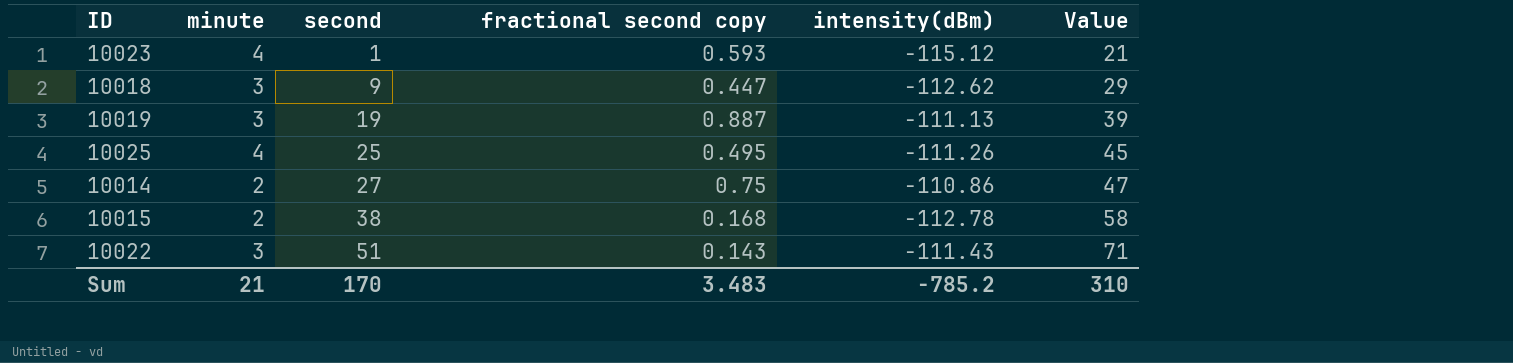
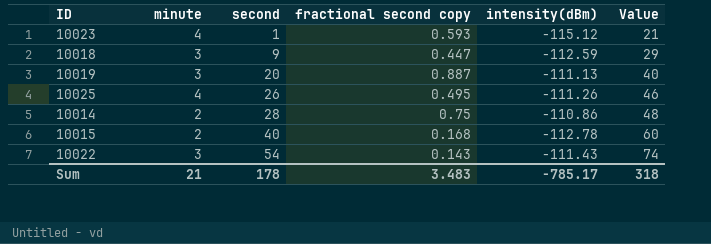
10018 | intensity(dBm): -112.62 -> -112.59
10019 | second: 19 -> 20
10019 | Value: 39 -> 40
10025 | second: 25 -> 26
10025 | Value: 45 -> 46
10014 | second: 27 -> 28
10014 | Value: 47 -> 48
10015 | second: 38 -> 40
10015 | Value: 58 -> 60
10022 | second: 51 -> 54
10022 | Value: 71 -> 74
Sum | second: 170 -> 178
Sum | intensity(dBm): -785.2 -> -785.17
Sum | Value: 310 -> 318

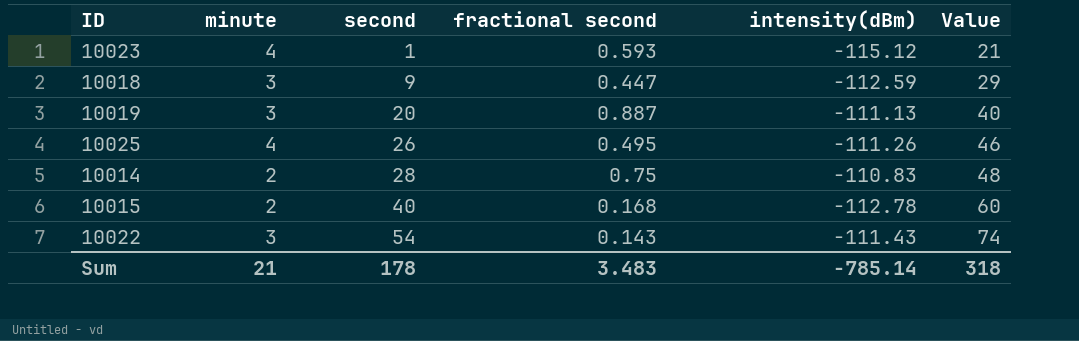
column name: fractional second copy -> fractional second
10014 | intensity(dBm): -110.86 -> -110.83
Sum | intensity(dBm): -785.17 -> -785.14

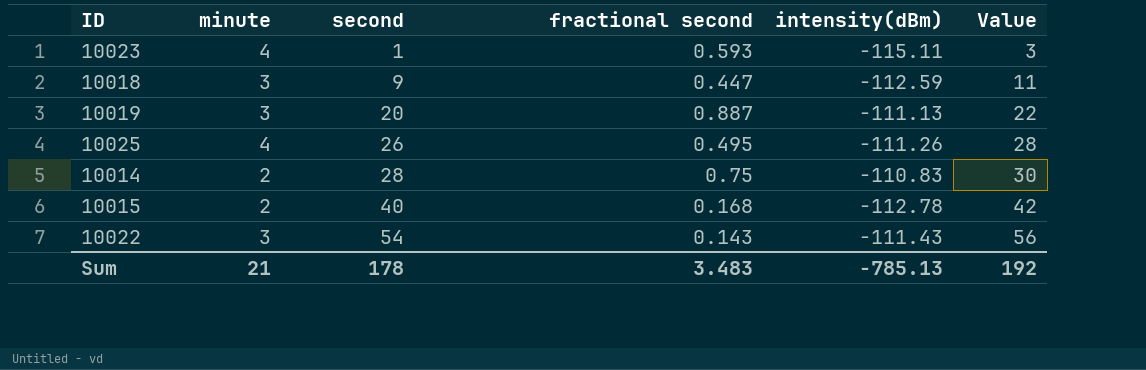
column Value | formula: [second] + 20 -> [second] + 2
10023 | intensity(dBm): -115.12 -> -115.11
Sum | intensity(dBm): -785.14 -> -785.13
Sum | Value: 318 -> 192

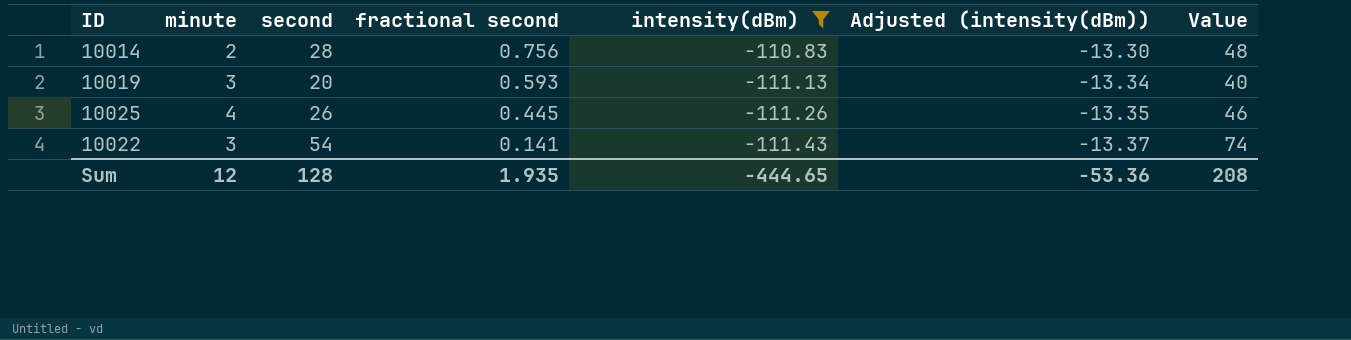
filter: none -> intensity(dBm) >= -111.43
row order: second ascending -> fractional second descending
column Adjusted (intensity(dBm)) | formula: none -> [intensity(dBm)] * 0.12
column Value | formula: [second] + 2 -> [second] + 20
10014 | fractional second: 0.75 -> 0.756
10019 | fractional second: 0.887 -> 0.593
10025 | fractional second: 0.495 -> 0.445
10022 | fractional second: 0.143 -> 0.141
Sum | minute: 21 -> 12
Sum | second: 178 -> 128
Sum | fractional second: 3.483 -> 1.935
Sum | intensity(dBm): -785.13 -> -444.65
Sum | Value: 192 -> 208

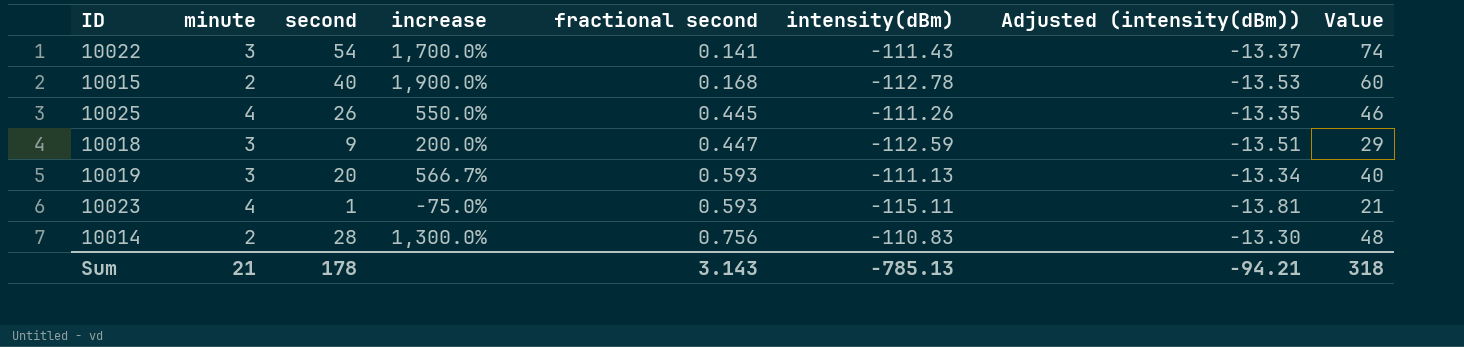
filter: intensity(dBm) >= -111.43 -> none
row order: fractional second descending -> fractional second ascending
column increase | formula: none -> ([second] - [minute]) / [minute]
Sum | minute: 12 -> 21
Sum | second: 128 -> 178
Sum | fractional second: 1.935 -> 3.143
Sum | intensity(dBm): -444.65 -> -785.13
Sum | Adjusted (intensity(dBm)): -53.36 -> -94.21
Sum | Value: 208 -> 318

